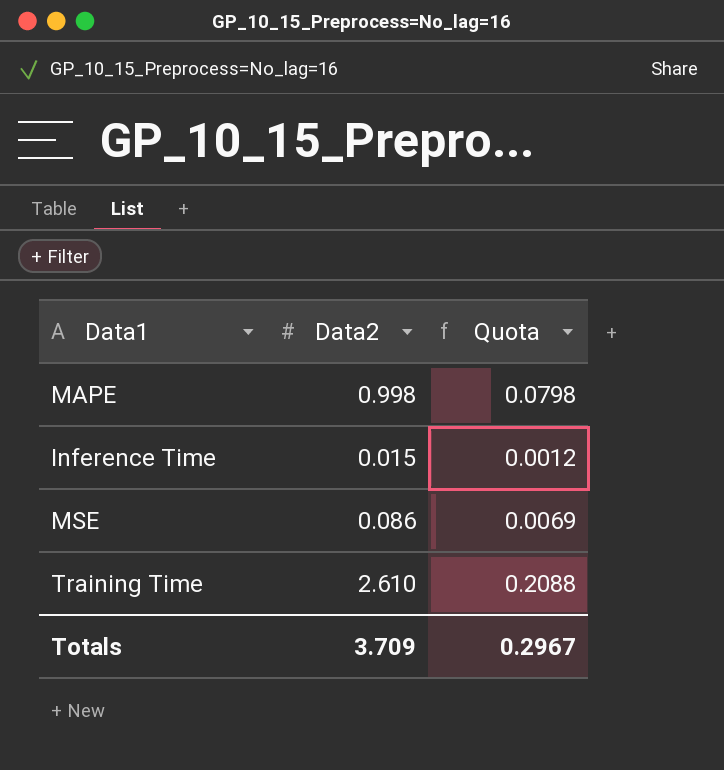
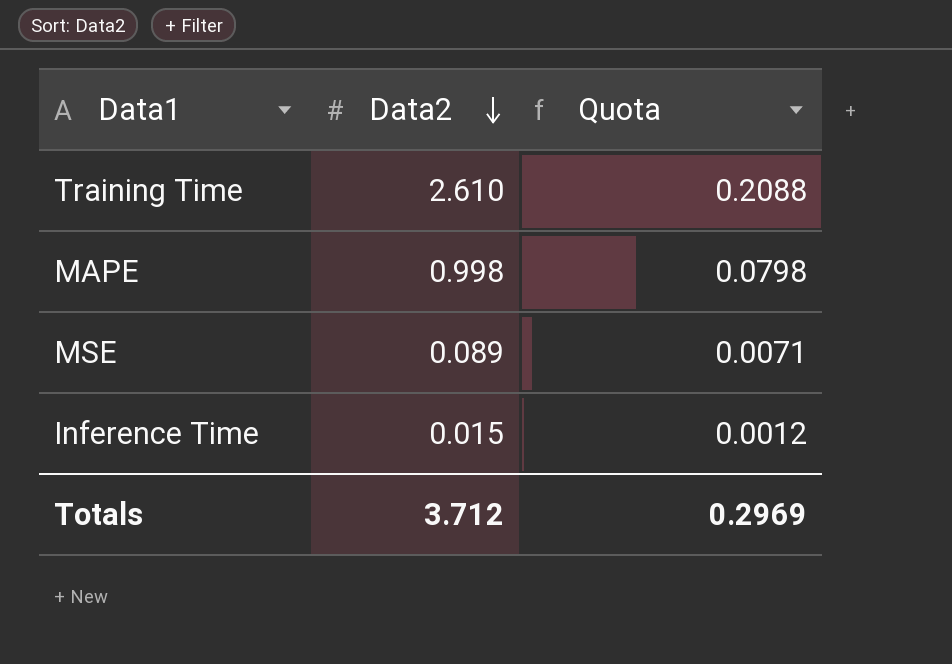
row order: none -> Data2 descending
MSE | Data2: 0.086 -> 0.089
MSE | Quota: 0.0069 -> 0.0071
Totals | Data2: 3.709 -> 3.712
Totals | Quota: 0.2967 -> 0.2969

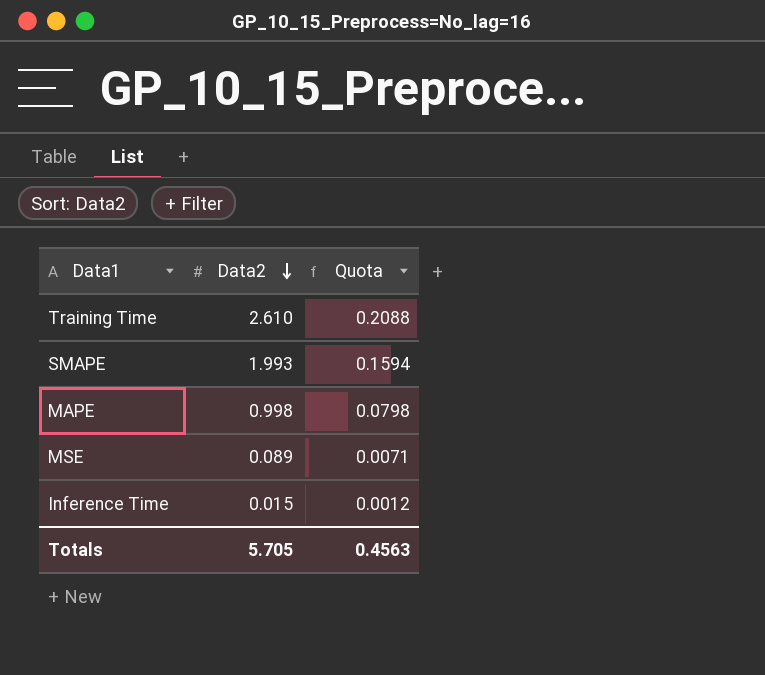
row SMAPE: none -> 1.993 | 0.1594
Totals | Data2: 3.712 -> 5.705
Totals | Quota: 0.2969 -> 0.4563

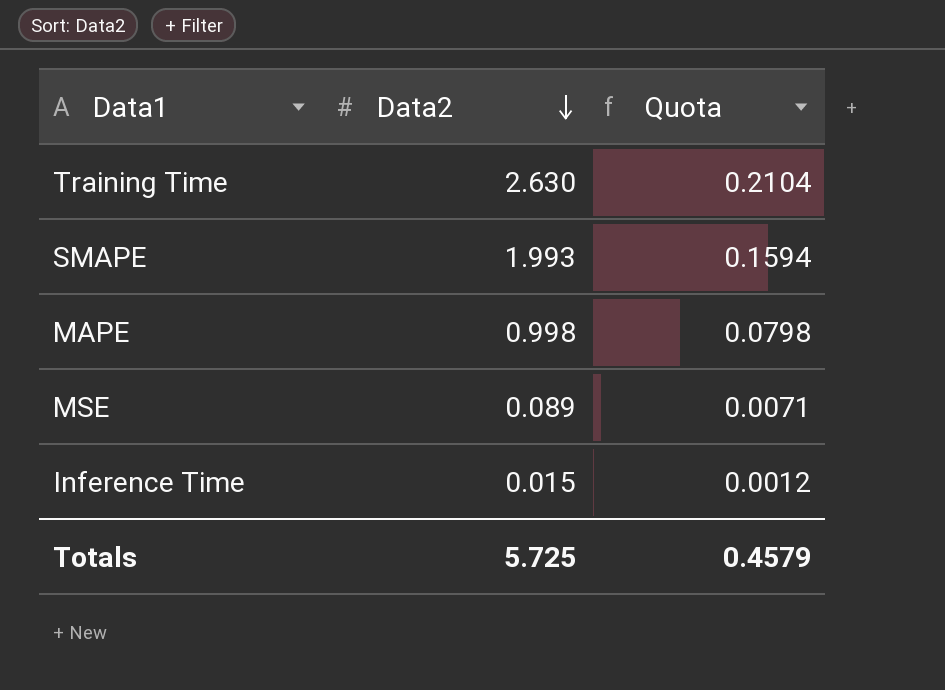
Training Time | Data2: 2.610 -> 2.630
Training Time | Quota: 0.2088 -> 0.2104
Totals | Data2: 5.705 -> 5.725
Totals | Quota: 0.4563 -> 0.4579

